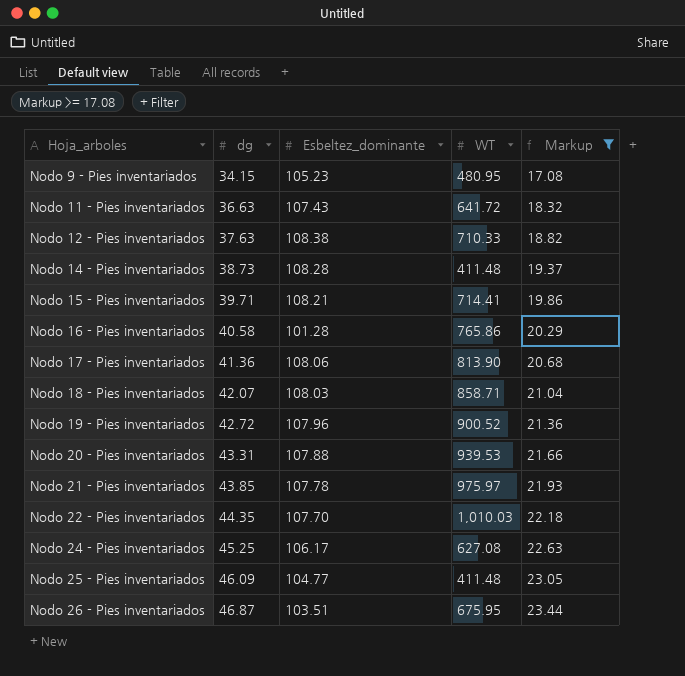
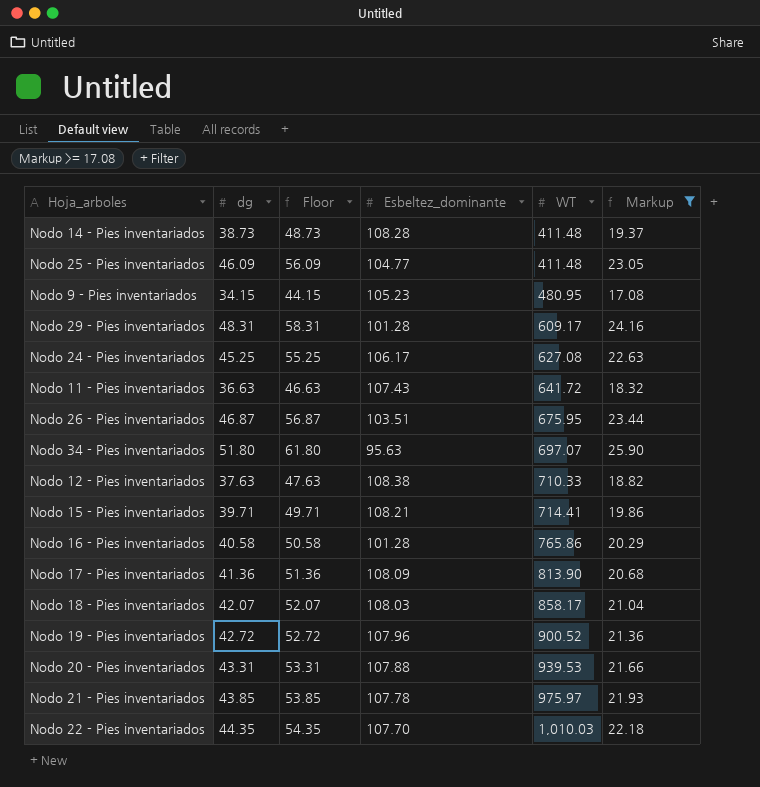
row order: Hoja_arboles ascending -> WT ascending
column Floor | formula: none -> [dg] + 10
row Nodo 29 - Pies inventariados: none -> 48.31 | 58.31 | 101.28 | 609.17 | 24.16
row Nodo 34 - Pies inventariados: none -> 51.80 | 61.80 | 95.63 | 697.07 | 25.90
Nodo 17 - Pies inventariados | Esbeltez_dominante: 108.06 -> 108.09
Nodo 18 - Pies inventariados | WT: 858.71 -> 858.17

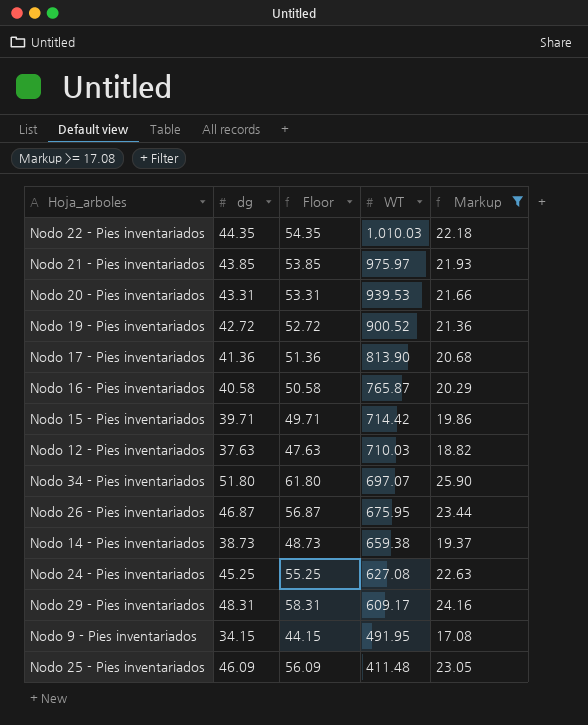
row order: WT ascending -> WT descending
column Esbeltez_dominante | position: 4 -> none
row Nodo 11 - Pies inventariados: 36.63 | 46.63 | 107.43 | 641.72 | 18.32 -> none
row Nodo 18 - Pies inventariados: 42.07 | 52.07 | 108.03 | 858.17 | 21.04 -> none
Nodo 16 - Pies inventariados | WT: 765.86 -> 765.87
Nodo 15 - Pies inventariados | WT: 714.41 -> 714.42
Nodo 12 - Pies inventariados | WT: 710.33 -> 710.03
Nodo 14 - Pies inventariados | WT: 411.48 -> 659.38
Nodo 9 - Pies inventariados | WT: 480.95 -> 491.95

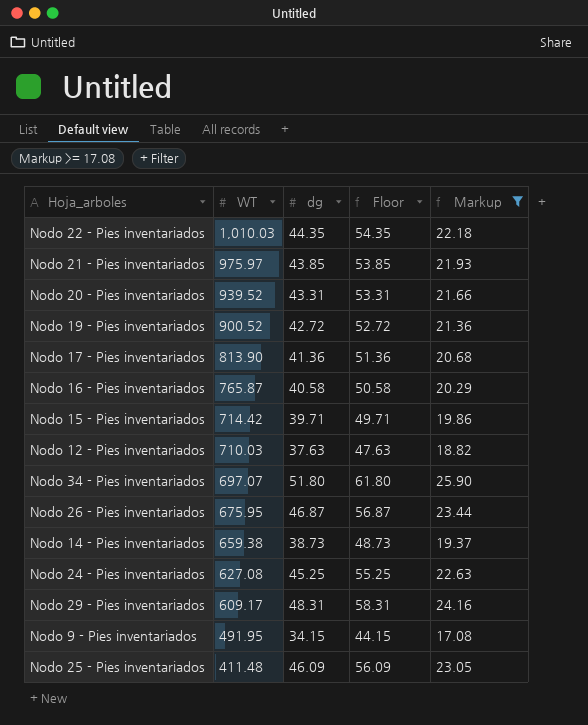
column WT | position: 4 -> 2
Nodo 20 - Pies inventariados | WT: 939.53 -> 939.52

